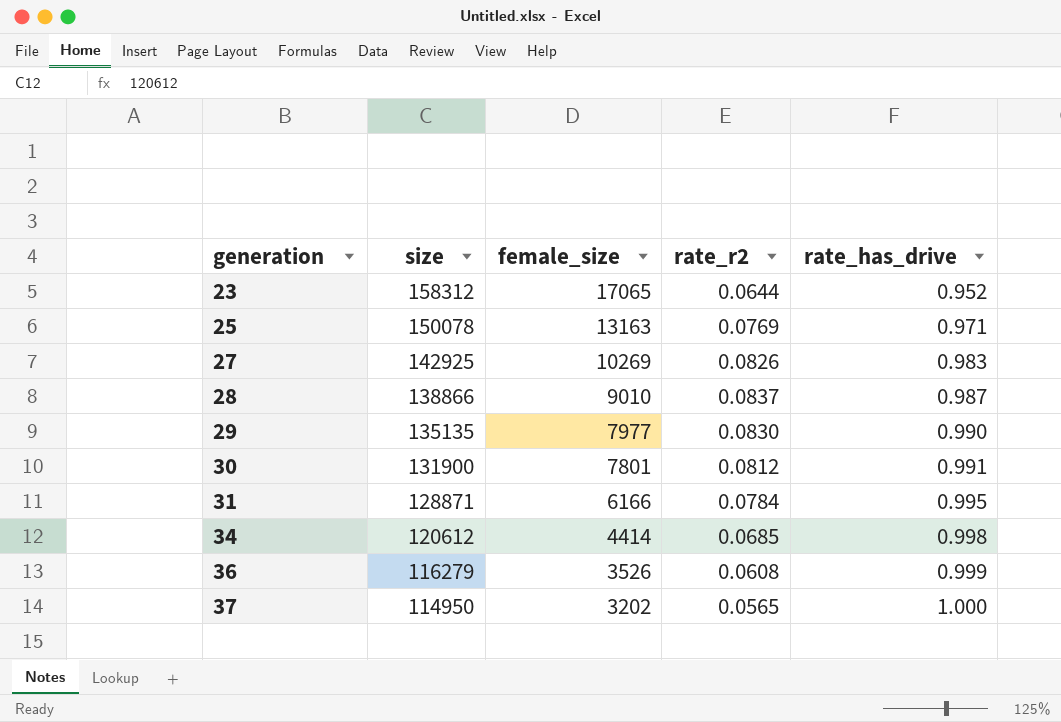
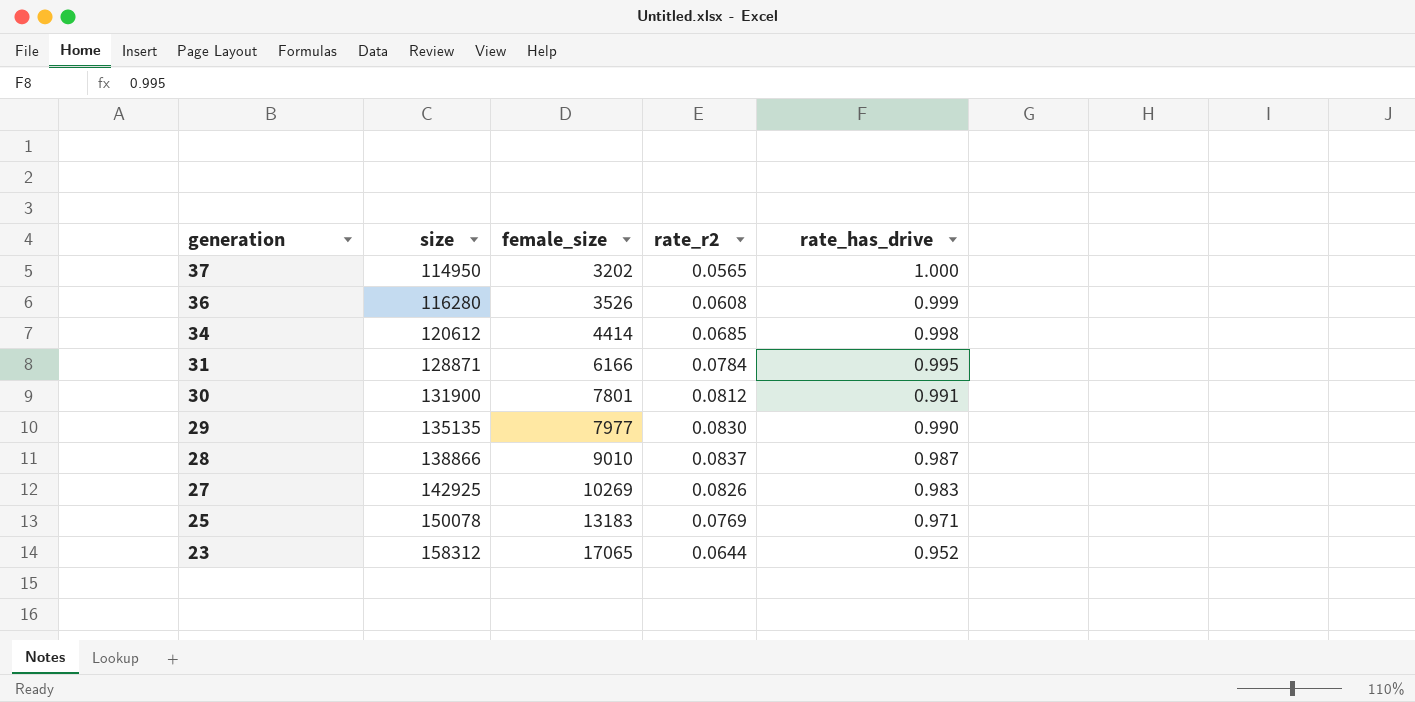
row order: generation ascending -> generation descending
36 | size: 116279 -> 116280
25 | female_size: 13163 -> 13183

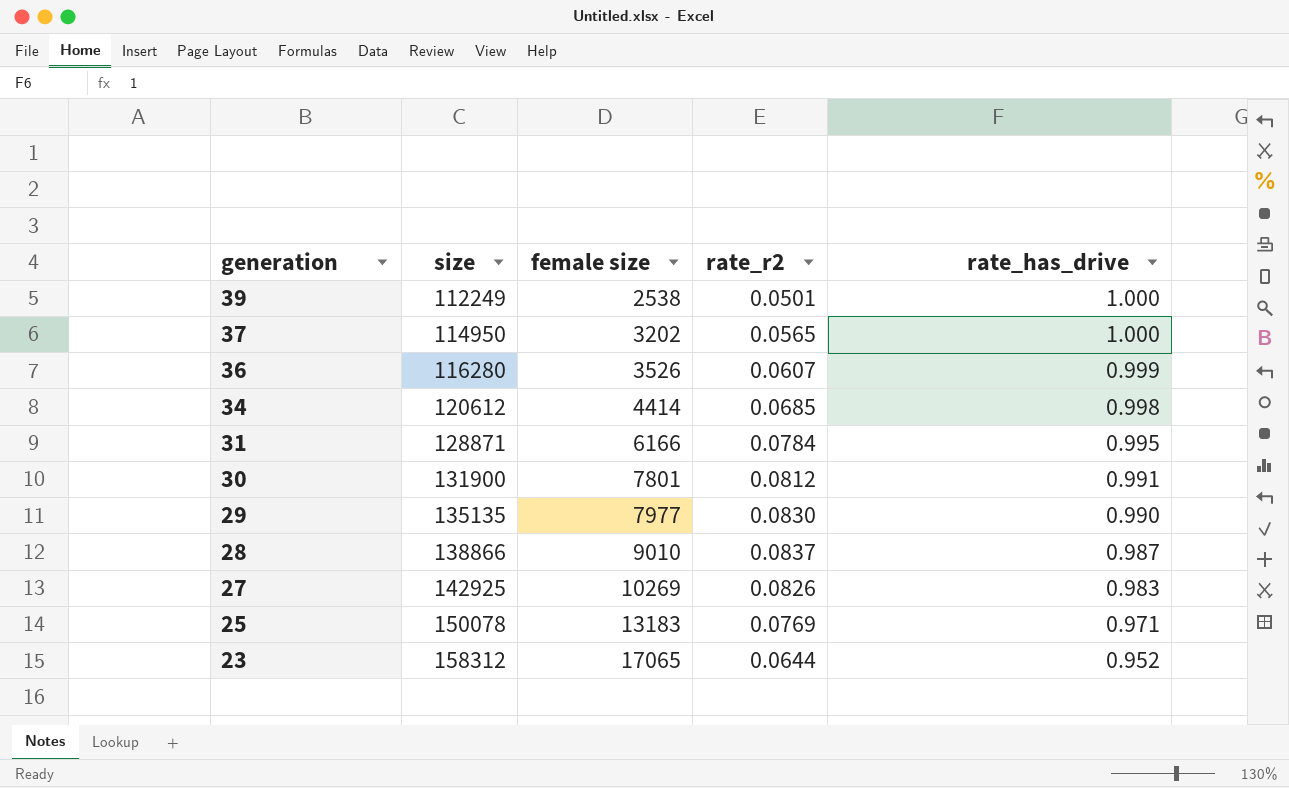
column name: female_size -> female size
row 39: none -> 112249 | 2538 | 0.0501 | 1.000
36 | rate_r2: 0.0608 -> 0.0607

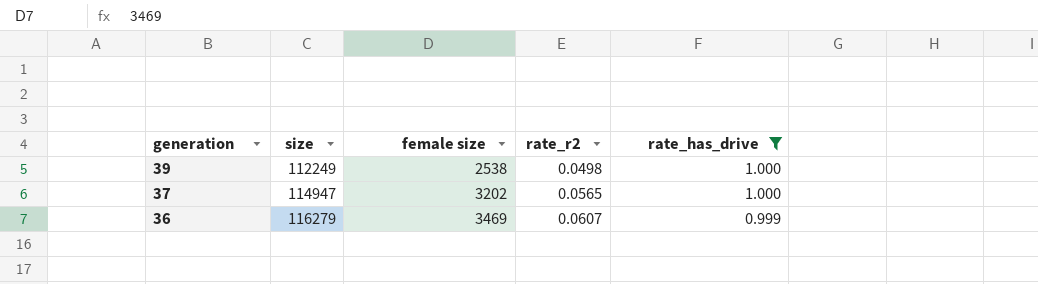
filter: none -> rate_has_drive >= 0.999
39 | rate_r2: 0.0501 -> 0.0498
37 | size: 114950 -> 114947
36 | size: 116280 -> 116279
36 | female size: 3526 -> 3469

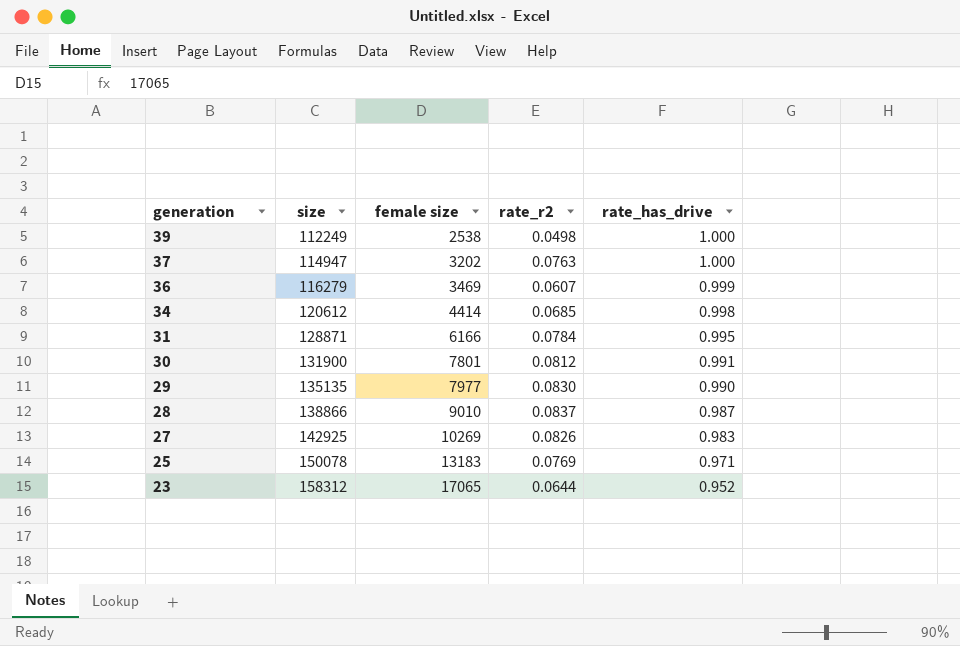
filter: rate_has_drive >= 0.999 -> none
37 | rate_r2: 0.0565 -> 0.0763

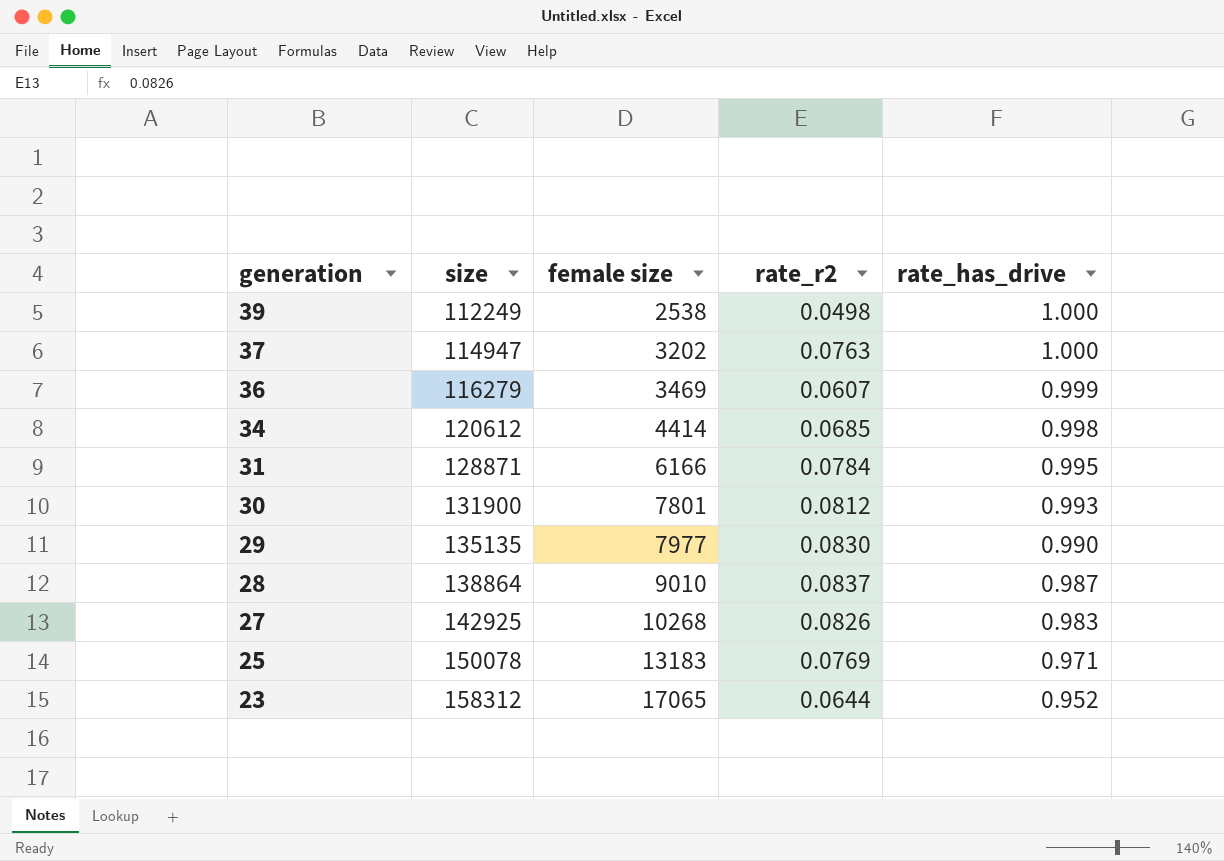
30 | rate_has_drive: 0.991 -> 0.993
28 | size: 138866 -> 138864
27 | female size: 10269 -> 10268

